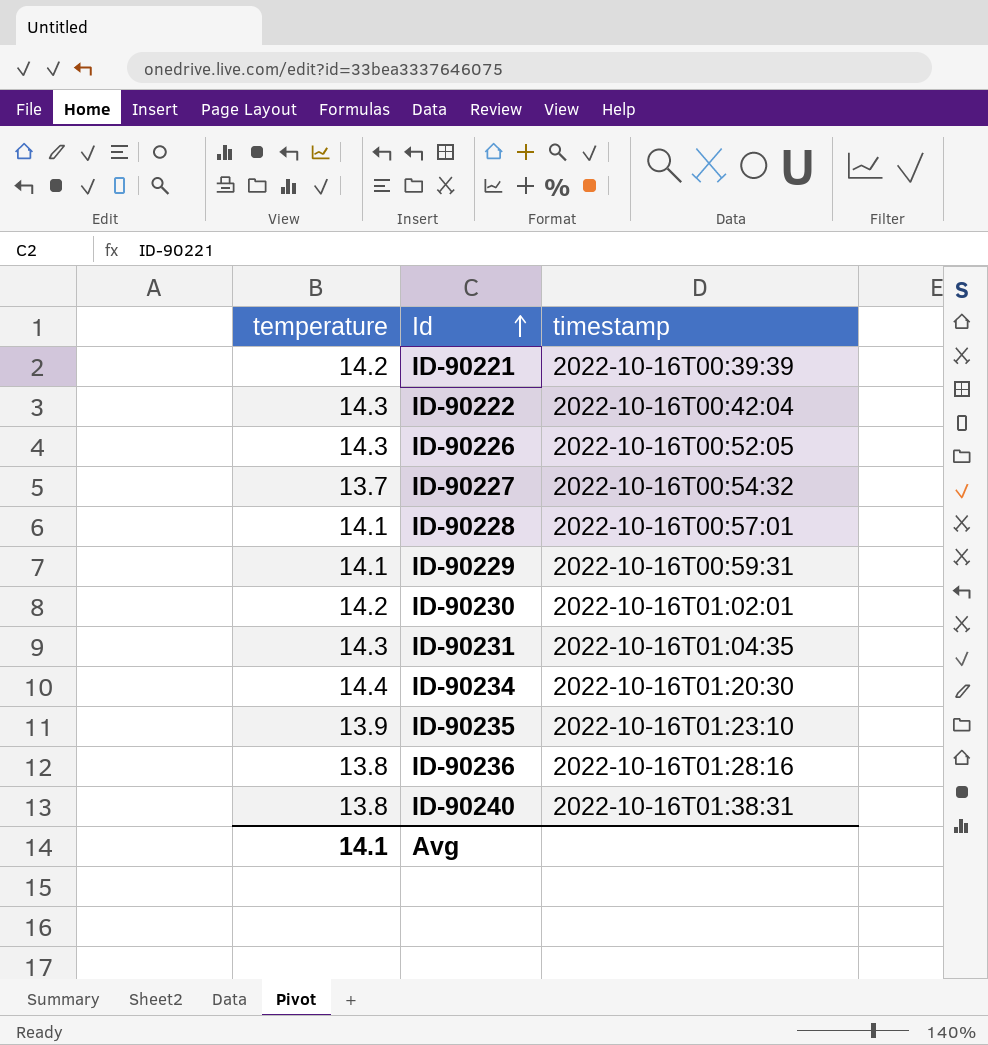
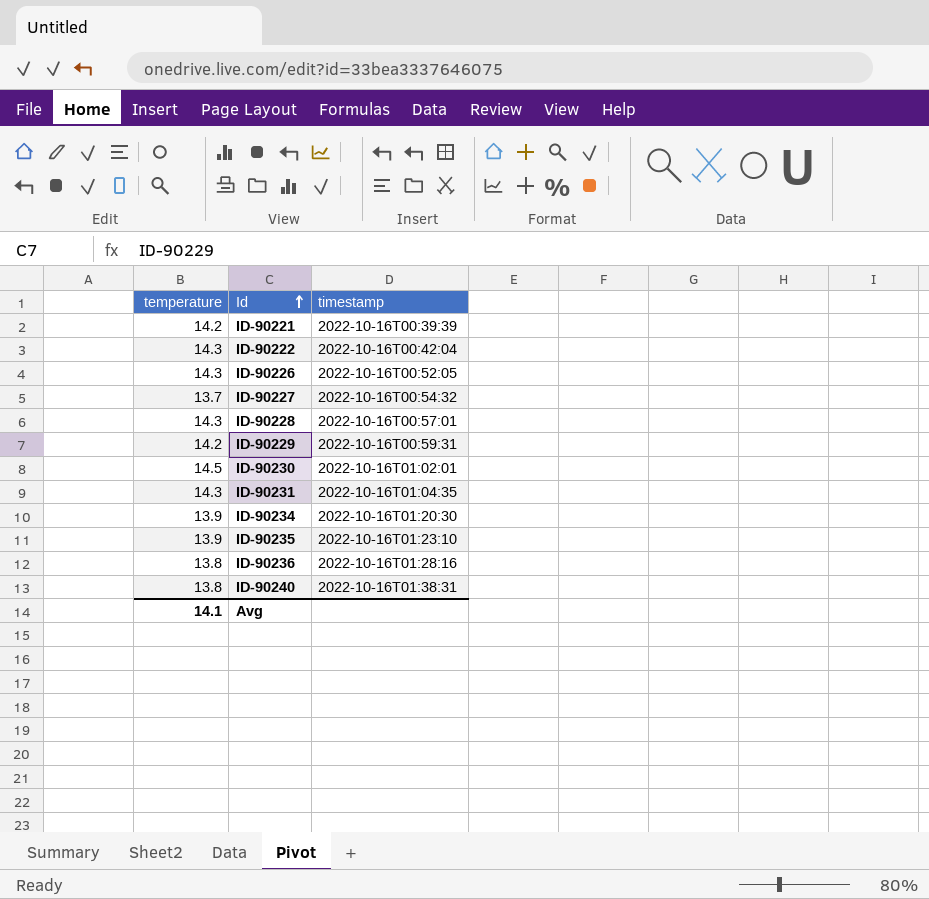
ID-90228 | temperature: 14.1 -> 14.3
ID-90229 | temperature: 14.1 -> 14.2
ID-90230 | temperature: 14.2 -> 14.5
ID-90234 | temperature: 14.4 -> 13.9

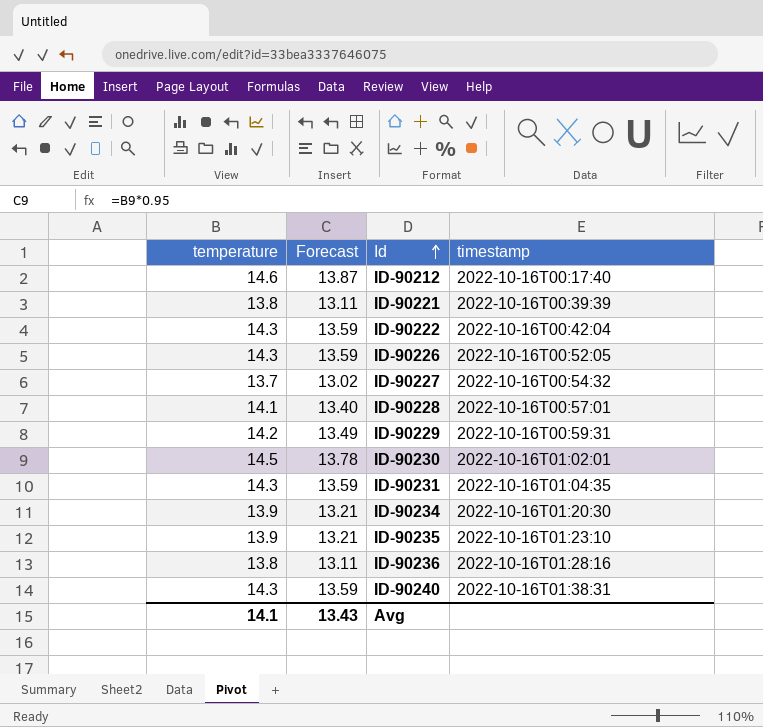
column Forecast | formula: none -> [temperature] * 0.95
row ID-90212: none -> 14.6 | 13.87 | 2022-10-16T00:17:40
ID-90221 | temperature: 14.2 -> 13.8
ID-90228 | temperature: 14.3 -> 14.1
ID-90240 | temperature: 13.8 -> 14.3

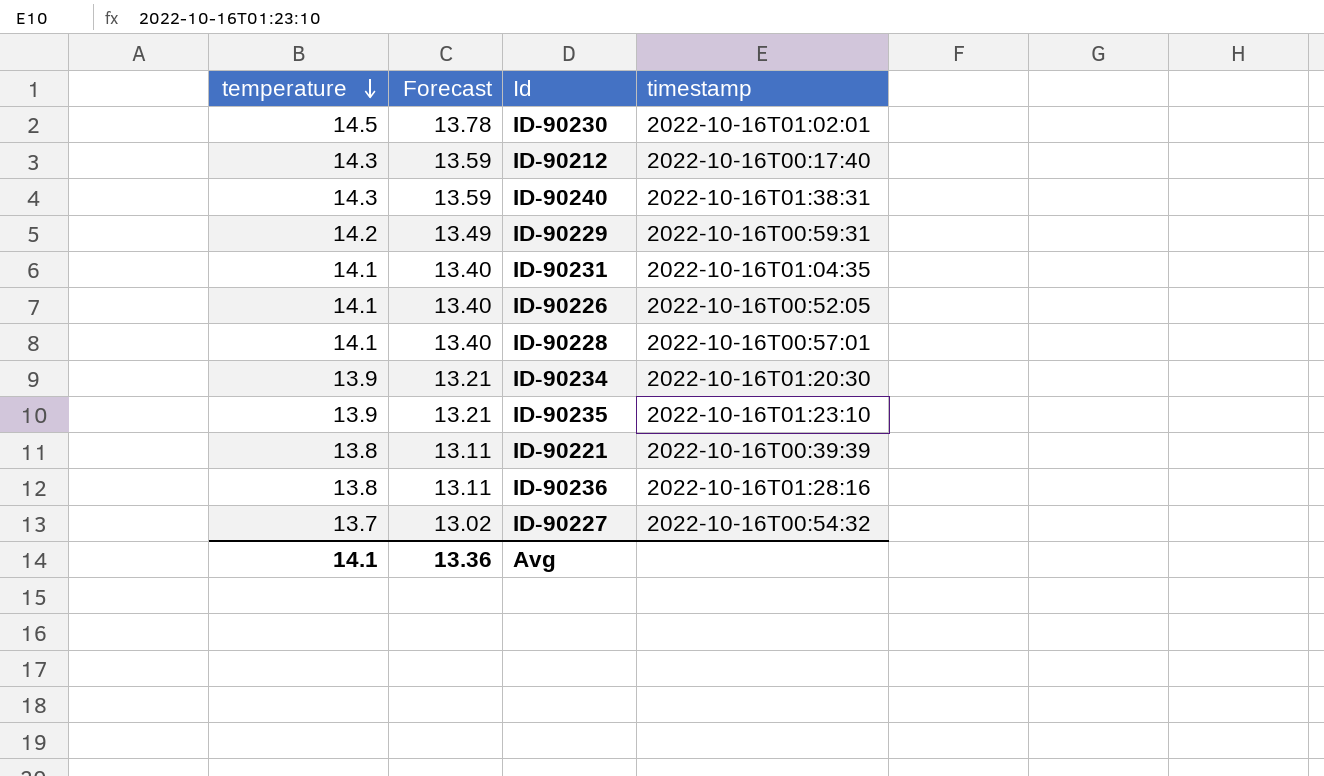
row order: Id ascending -> temperature descending
row ID-90222: 14.3 | 13.59 | 2022-10-16T00:42:04 -> none
ID-90212 | temperature: 14.6 -> 14.3
ID-90212 | Forecast: 13.87 -> 13.59
ID-90231 | temperature: 14.3 -> 14.1
ID-90231 | Forecast: 13.59 -> 13.40
ID-90226 | temperature: 14.3 -> 14.1
ID-90226 | Forecast: 13.59 -> 13.40
Avg | Forecast: 13.43 -> 13.36

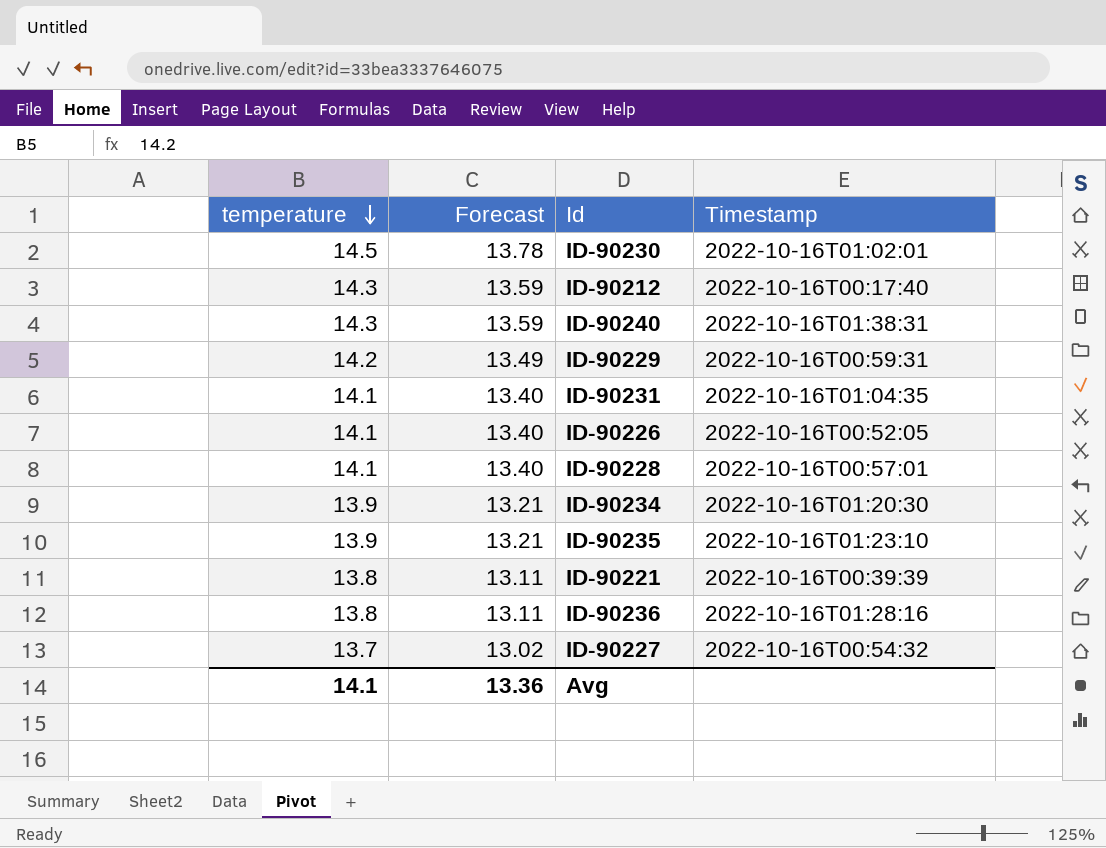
column name: timestamp -> Timestamp

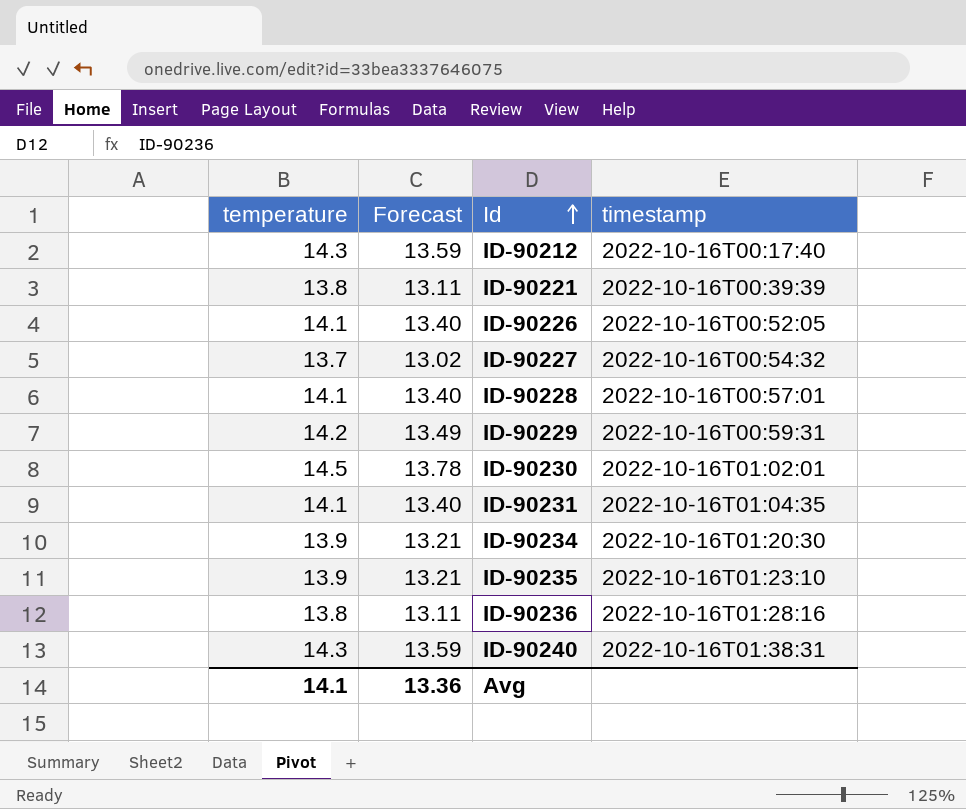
row order: temperature descending -> Id ascending
column name: Timestamp -> timestamp

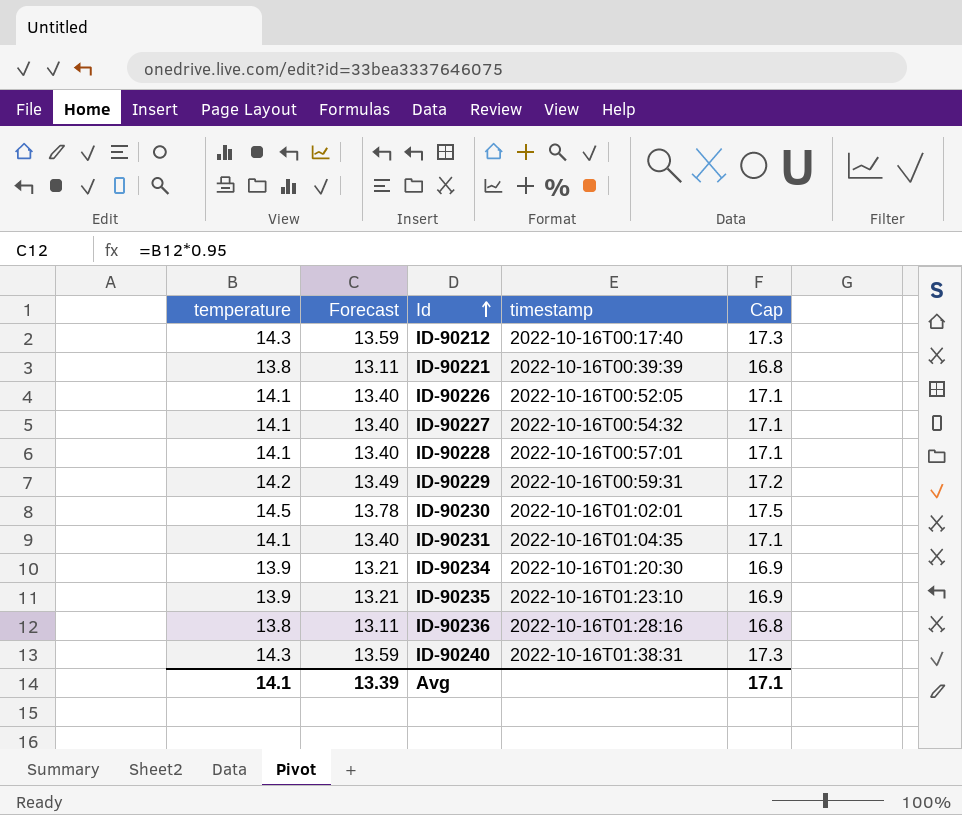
column Cap | formula: none -> [temperature] + 3
ID-90227 | temperature: 13.7 -> 14.1
ID-90227 | Forecast: 13.02 -> 13.40
Avg | Forecast: 13.36 -> 13.39

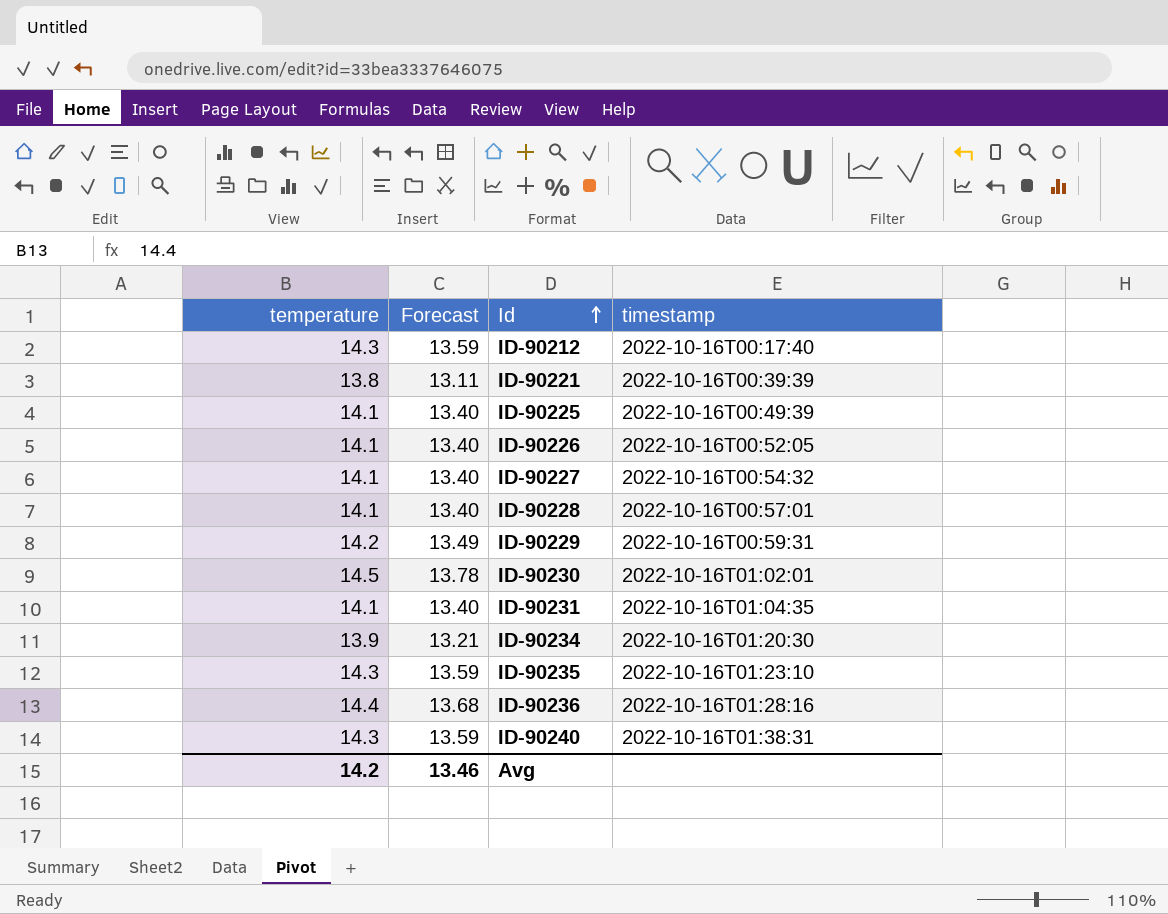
column Cap | formula: [temperature] + 3 -> none
row ID-90225: none -> 14.1 | 13.40 | 2022-10-16T00:49:39
ID-90235 | temperature: 13.9 -> 14.3
ID-90235 | Forecast: 13.21 -> 13.59
ID-90236 | temperature: 13.8 -> 14.4
ID-90236 | Forecast: 13.11 -> 13.68
Avg | temperature: 14.1 -> 14.2
Avg | Forecast: 13.39 -> 13.46

